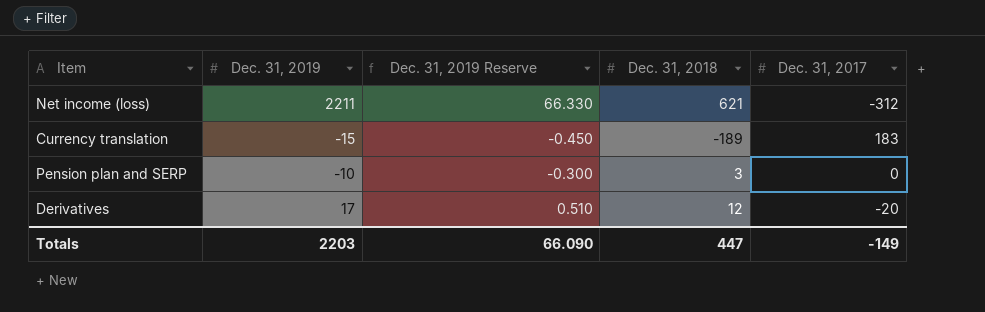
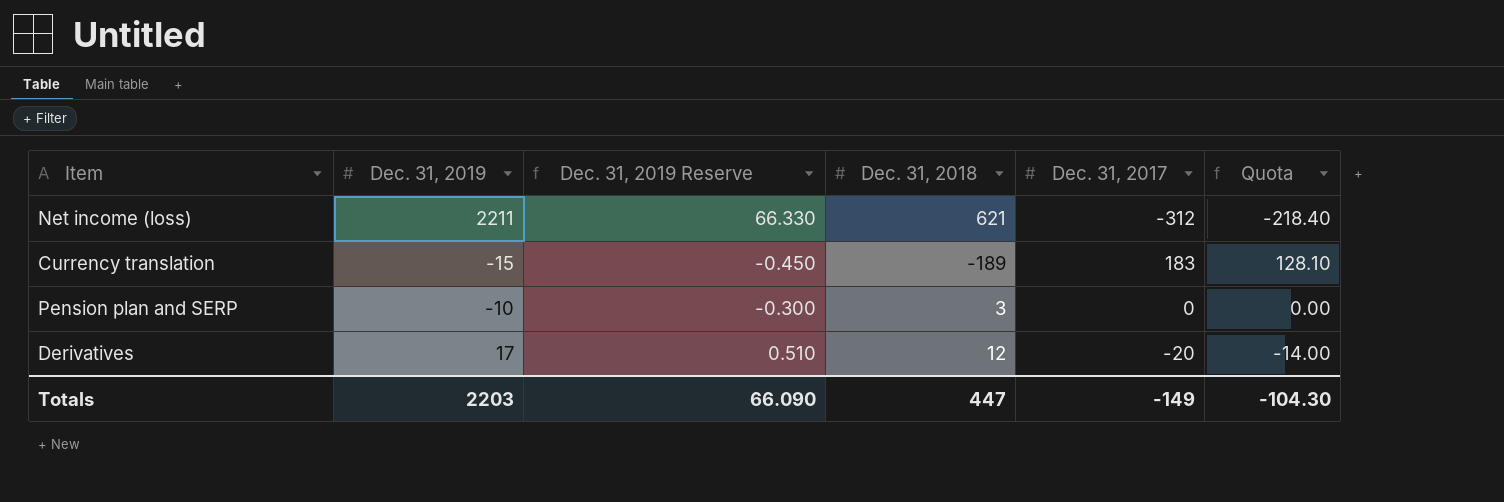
column Quota | formula: none -> [Dec. 31, 2017] * 0.7

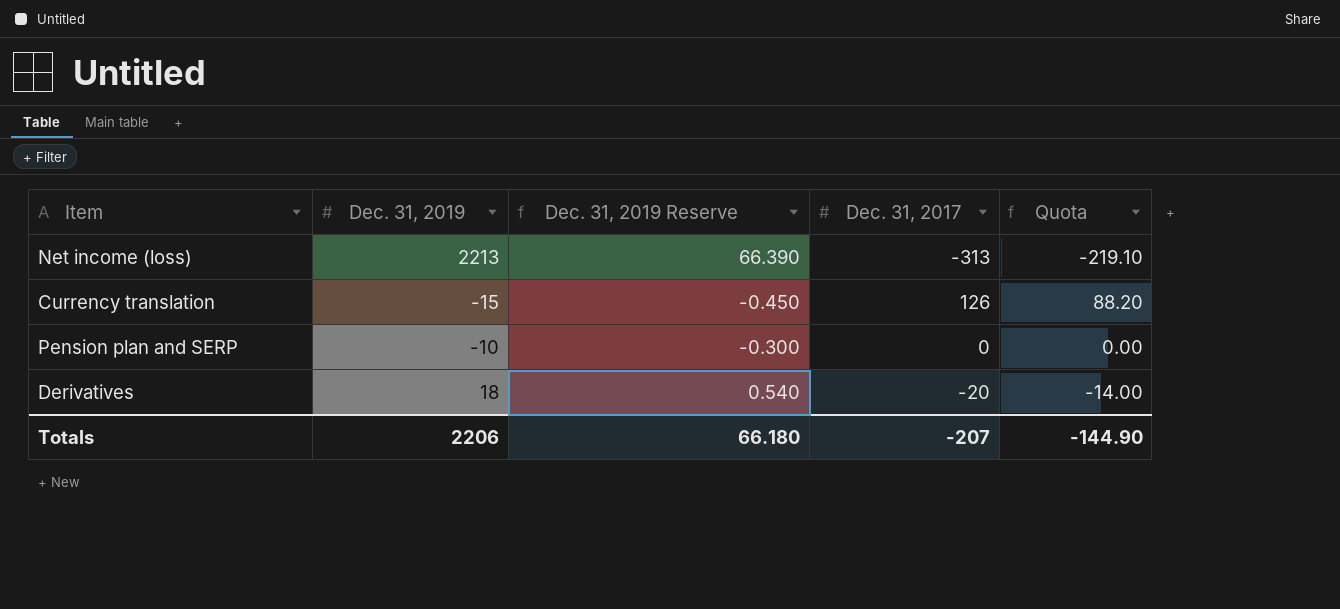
column Dec. 31, 2018 | position: 4 -> none
Net income (loss) | Dec. 31, 2019: 2211 -> 2213
Net income (loss) | Dec. 31, 2019 Reserve: 66.330 -> 66.390
Net income (loss) | Dec. 31, 2017: -312 -> -313
Net income (loss) | Quota: -218.40 -> -219.10
Currency translation | Dec. 31, 2017: 183 -> 126
Currency translation | Quota: 128.10 -> 88.20
Derivatives | Dec. 31, 2019: 17 -> 18
Derivatives | Dec. 31, 2019 Reserve: 0.510 -> 0.540
Totals | Dec. 31, 2019: 2203 -> 2206
Totals | Dec. 31, 2019 Reserve: 66.090 -> 66.180
Totals | Dec. 31, 2017: -149 -> -207
Totals | Quota: -104.30 -> -144.90

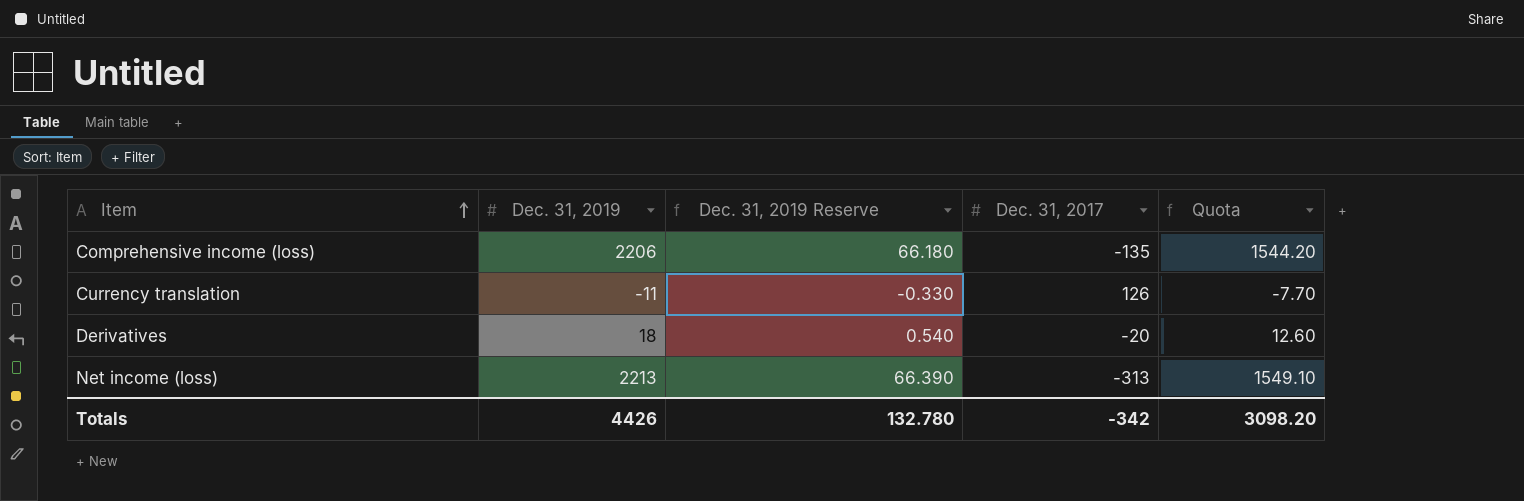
row order: none -> Item ascending
column Quota | formula: [Dec. 31, 2017] * 0.7 -> [Dec. 31, 2019] * 0.7
row Pension plan and SERP: -10 | -0.300 | 0 | 0.00 -> none
row Comprehensive income (loss): none -> 2206 | 66.180 | -135 | 1544.20
Currency translation | Dec. 31, 2019: -15 -> -11
Currency translation | Dec. 31, 2019 Reserve: -0.450 -> -0.330
Totals | Dec. 31, 2019: 2206 -> 4426
Totals | Dec. 31, 2019 Reserve: 66.180 -> 132.780
Totals | Dec. 31, 2017: -207 -> -342
Totals | Quota: -144.90 -> 3098.20

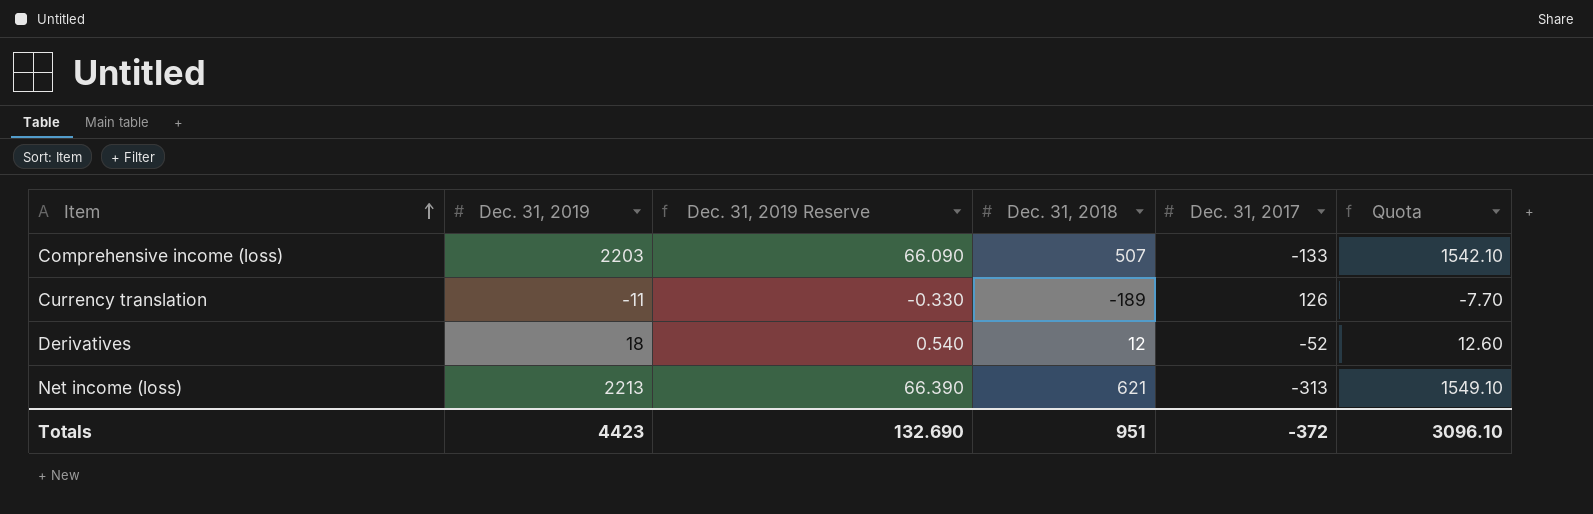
column Dec. 31, 2018 | position: none -> 4
Comprehensive income (loss) | Dec. 31, 2019: 2206 -> 2203
Comprehensive income (loss) | Dec. 31, 2019 Reserve: 66.180 -> 66.090
Comprehensive income (loss) | Dec. 31, 2017: -135 -> -133
Comprehensive income (loss) | Quota: 1544.20 -> 1542.10
Derivatives | Dec. 31, 2017: -20 -> -52
Totals | Dec. 31, 2019: 4426 -> 4423
Totals | Dec. 31, 2019 Reserve: 132.780 -> 132.690
Totals | Dec. 31, 2017: -342 -> -372
Totals | Quota: 3098.20 -> 3096.10

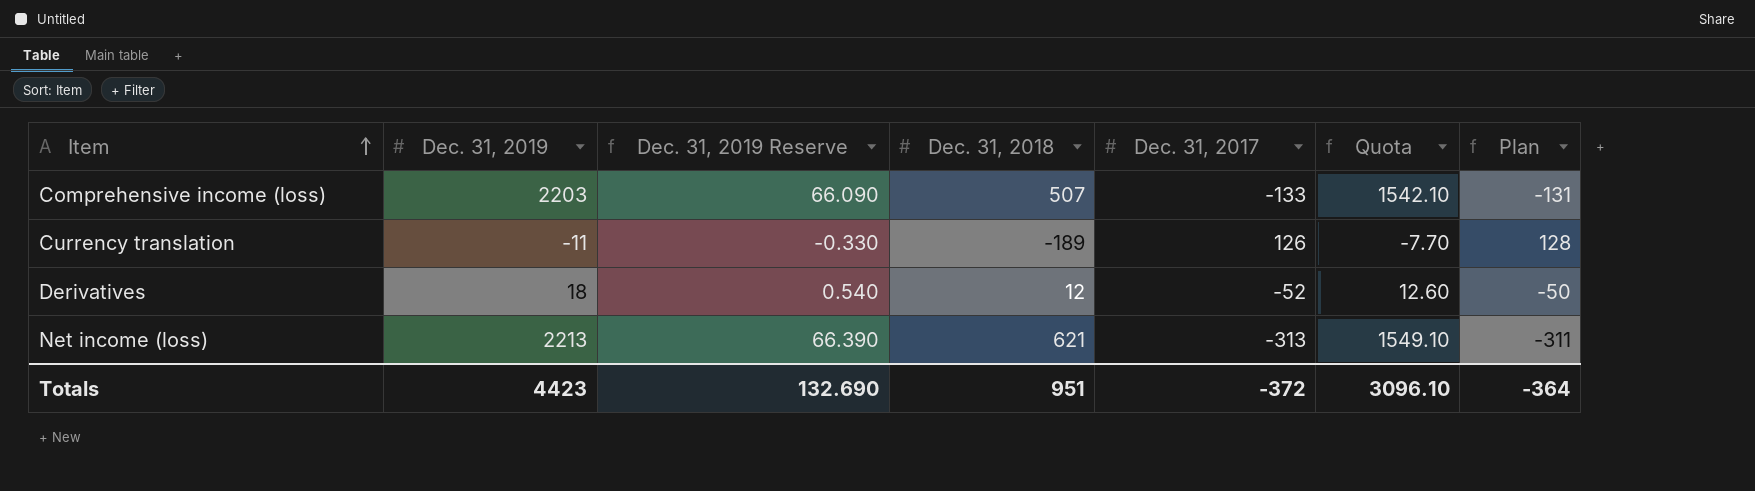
column Plan | formula: none -> [Dec. 31, 2017] + 2

